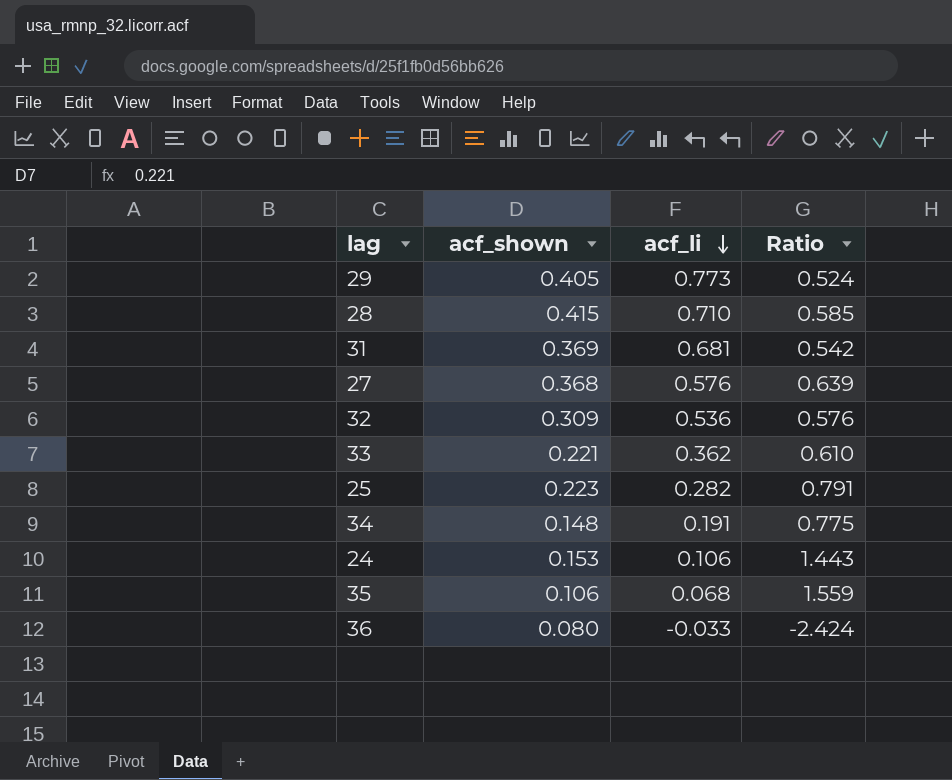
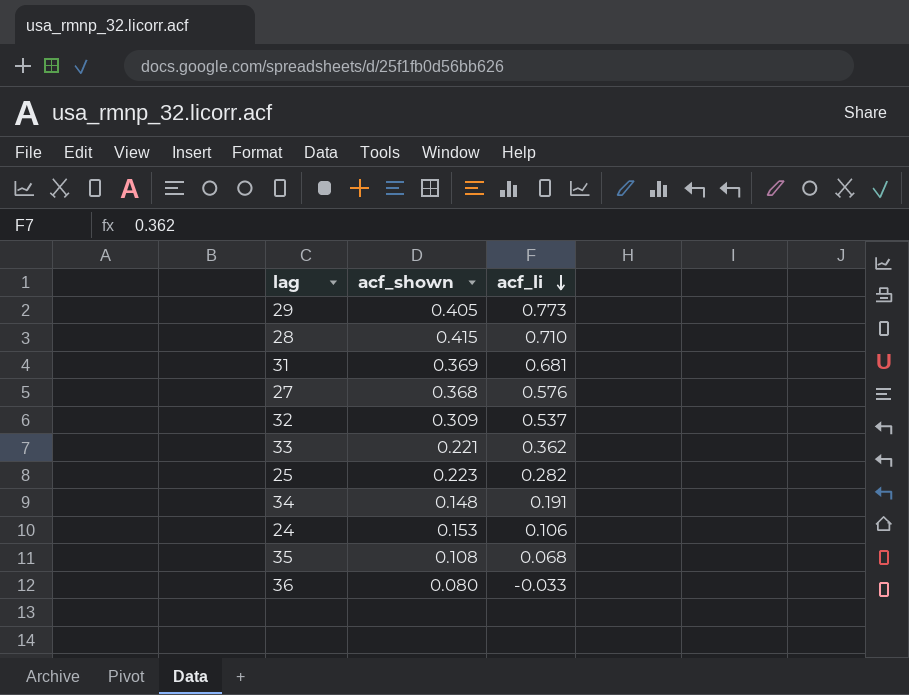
column Ratio | formula: [acf_shown] / [acf_li] -> none
32 | acf_li: 0.536 -> 0.537
35 | acf_shown: 0.106 -> 0.108

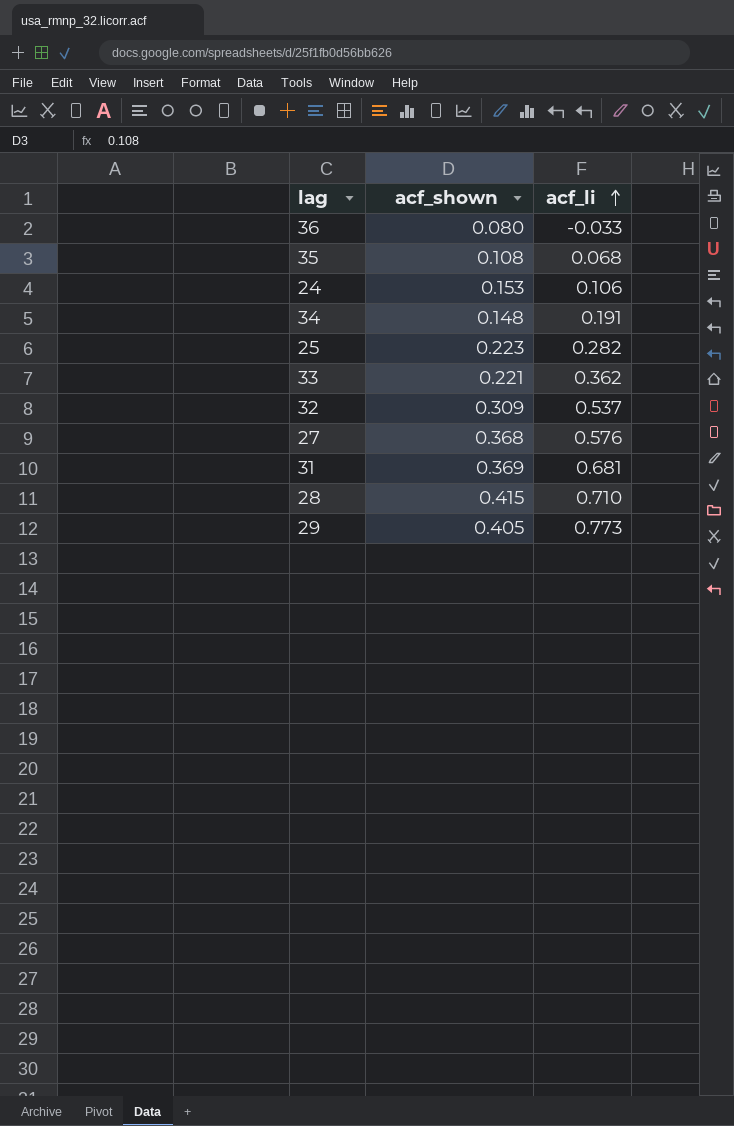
row order: acf_li descending -> acf_li ascending

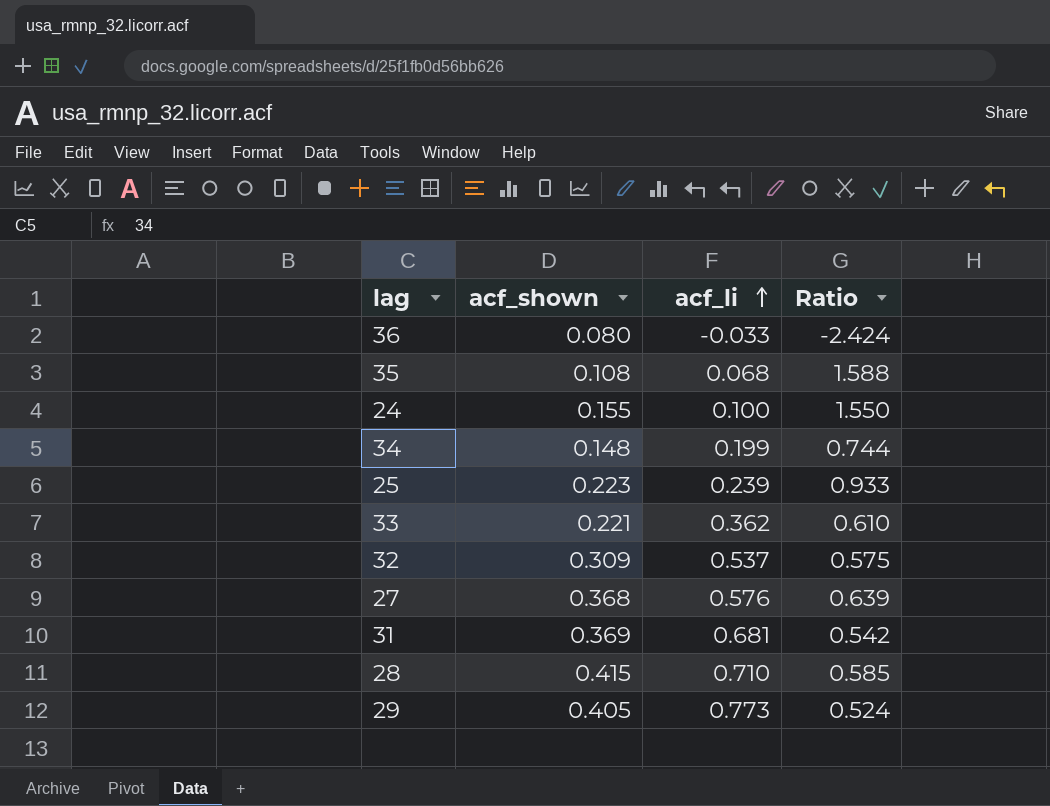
column Ratio | formula: none -> [acf_shown] / [acf_li]
24 | acf_shown: 0.153 -> 0.155
24 | acf_li: 0.106 -> 0.100
34 | acf_li: 0.191 -> 0.199
25 | acf_li: 0.282 -> 0.239

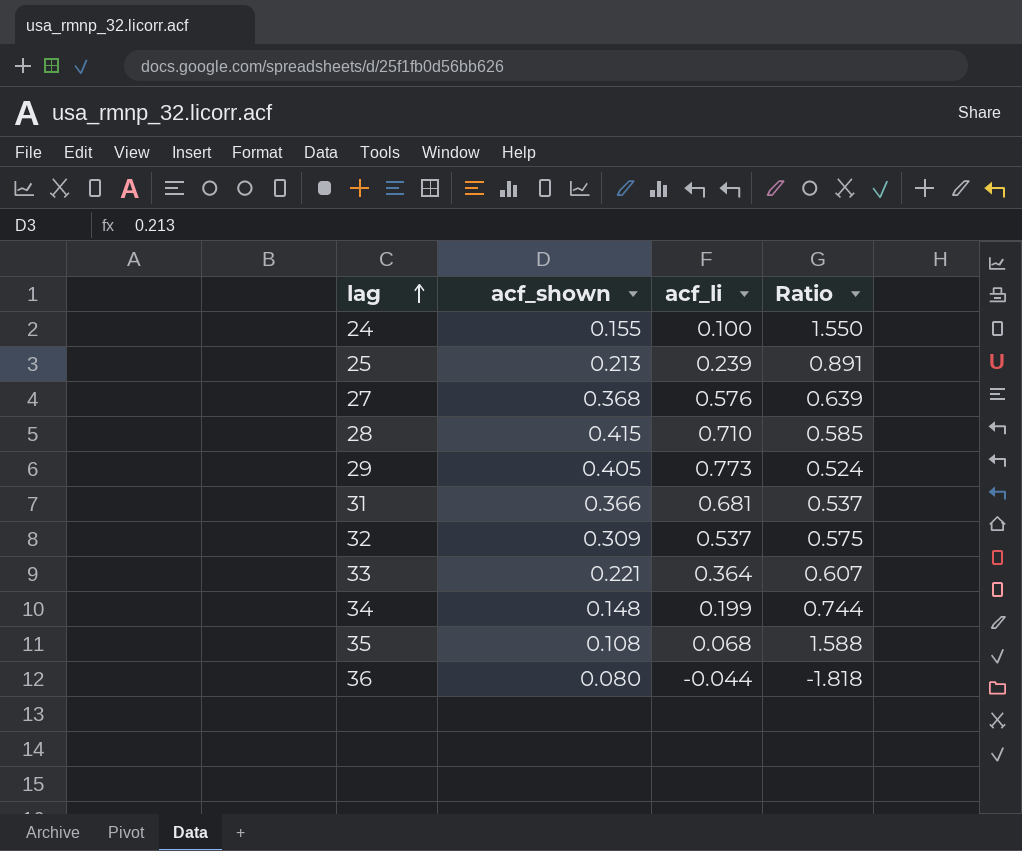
row order: acf_li ascending -> lag ascending
25 | acf_shown: 0.223 -> 0.213
25 | Ratio: 0.933 -> 0.891
31 | acf_shown: 0.369 -> 0.366
31 | Ratio: 0.542 -> 0.537
33 | acf_li: 0.362 -> 0.364
33 | Ratio: 0.610 -> 0.607
36 | acf_li: -0.033 -> -0.044
36 | Ratio: -2.424 -> -1.818

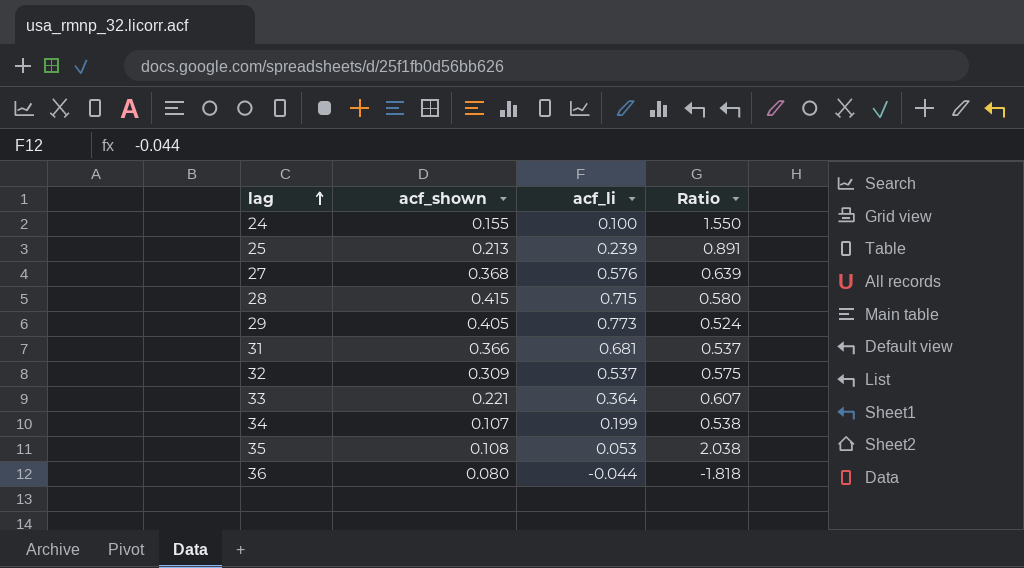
28 | acf_li: 0.710 -> 0.715
28 | Ratio: 0.585 -> 0.580
34 | acf_shown: 0.148 -> 0.107
34 | Ratio: 0.744 -> 0.538
35 | acf_li: 0.068 -> 0.053
35 | Ratio: 1.588 -> 2.038

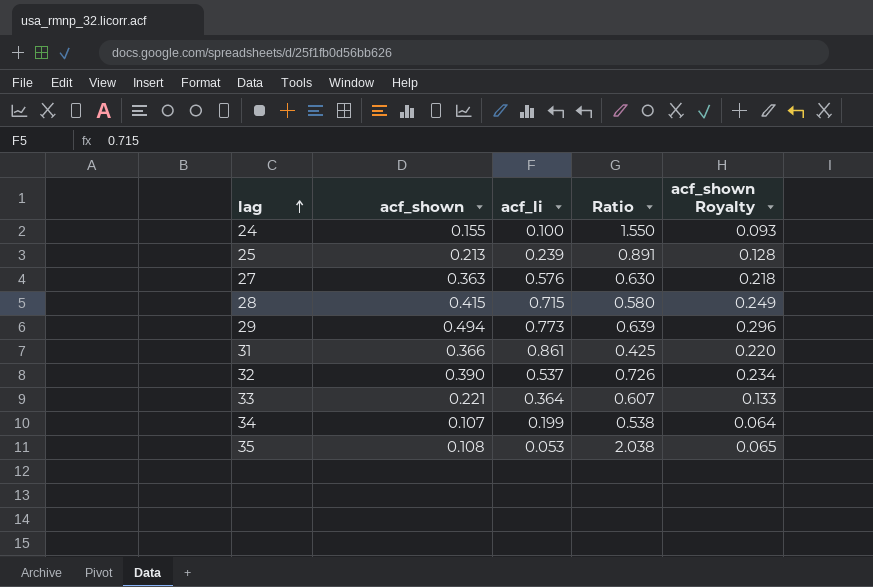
column acf_shown Royalty | formula: none -> [acf_shown] * 0.6
row 36: 0.080 | -0.044 | -1.818 -> none
27 | acf_shown: 0.368 -> 0.363
27 | Ratio: 0.639 -> 0.630
29 | acf_shown: 0.405 -> 0.494
29 | Ratio: 0.524 -> 0.639
31 | acf_li: 0.681 -> 0.861
31 | Ratio: 0.537 -> 0.425
32 | acf_shown: 0.309 -> 0.390
32 | Ratio: 0.575 -> 0.726

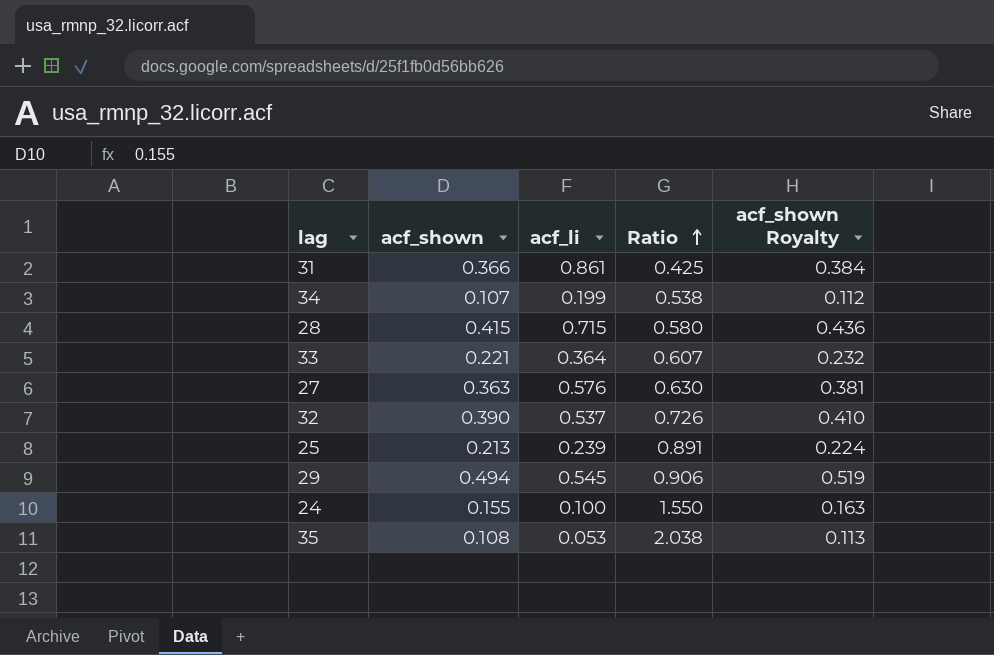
row order: lag ascending -> Ratio ascending
column acf_shown Royalty | formula: [acf_shown] * 0.6 -> [acf_shown] * 1.05
29 | acf_li: 0.773 -> 0.545
29 | Ratio: 0.639 -> 0.906

